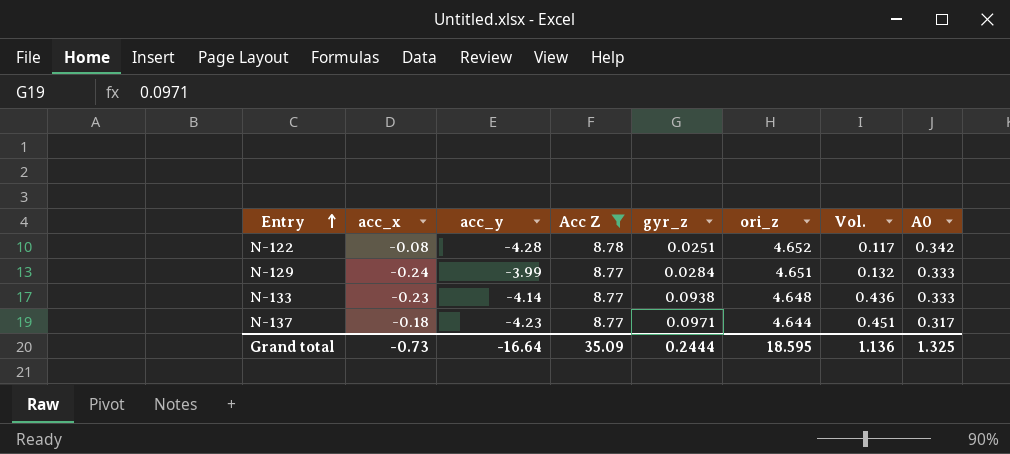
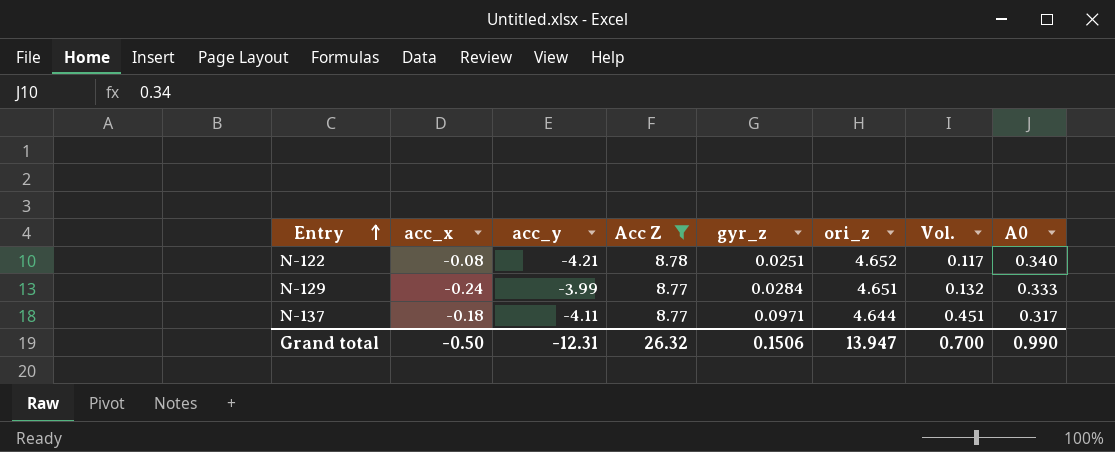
row N-133: -0.23 | -4.14 | 8.77 | 0.0938 | 4.648 | 0.436 | 0.333 -> none
N-122 | acc_y: -4.28 -> -4.21
N-122 | A0: 0.342 -> 0.340
N-137 | acc_y: -4.23 -> -4.11
Grand total | acc_x: -0.73 -> -0.50
Grand total | acc_y: -16.64 -> -12.31
Grand total | Acc Z: 35.09 -> 26.32
Grand total | gyr_z: 0.2444 -> 0.1506
Grand total | ori_z: 18.595 -> 13.947
Grand total | Vol.: 1.136 -> 0.700
Grand total | A0: 1.325 -> 0.990

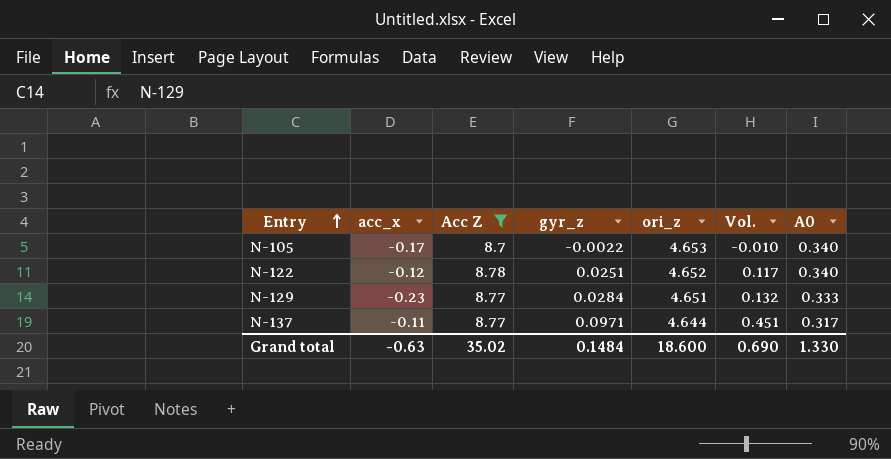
column acc_y | position: 3 -> none
row N-105: none -> -0.17 | 8.7 | -0.0022 | 4.653 | -0.010 | 0.340
N-122 | acc_x: -0.08 -> -0.12
N-129 | acc_x: -0.24 -> -0.23
N-137 | acc_x: -0.18 -> -0.11
Grand total | acc_x: -0.50 -> -0.63
Grand total | Acc Z: 26.32 -> 35.02
Grand total | gyr_z: 0.1506 -> 0.1484
Grand total | ori_z: 13.947 -> 18.600
Grand total | Vol.: 0.700 -> 0.690
Grand total | A0: 0.990 -> 1.330

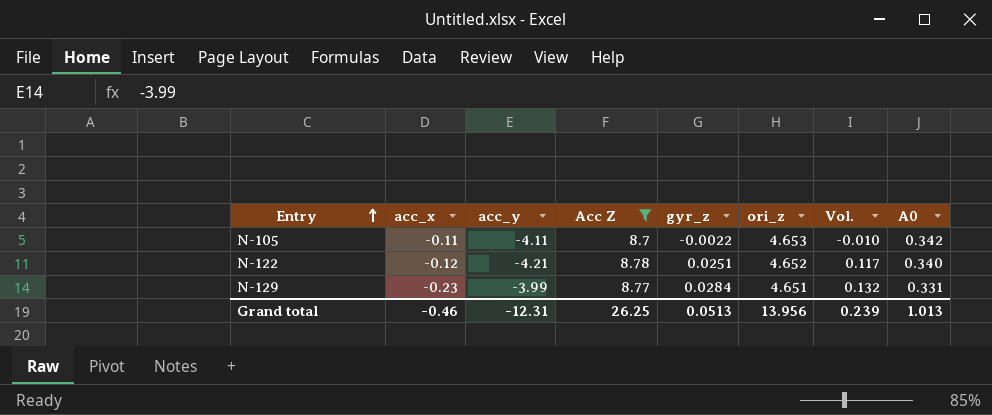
column acc_y | position: none -> 3
row N-137: -0.11 | 8.77 | 0.0971 | 4.644 | 0.451 | 0.317 -> none
N-105 | acc_x: -0.17 -> -0.11
N-105 | A0: 0.340 -> 0.342
N-129 | A0: 0.333 -> 0.331
Grand total | acc_x: -0.63 -> -0.46
Grand total | Acc Z: 35.02 -> 26.25
Grand total | gyr_z: 0.1484 -> 0.0513
Grand total | ori_z: 18.600 -> 13.956
Grand total | Vol.: 0.690 -> 0.239
Grand total | A0: 1.330 -> 1.013

